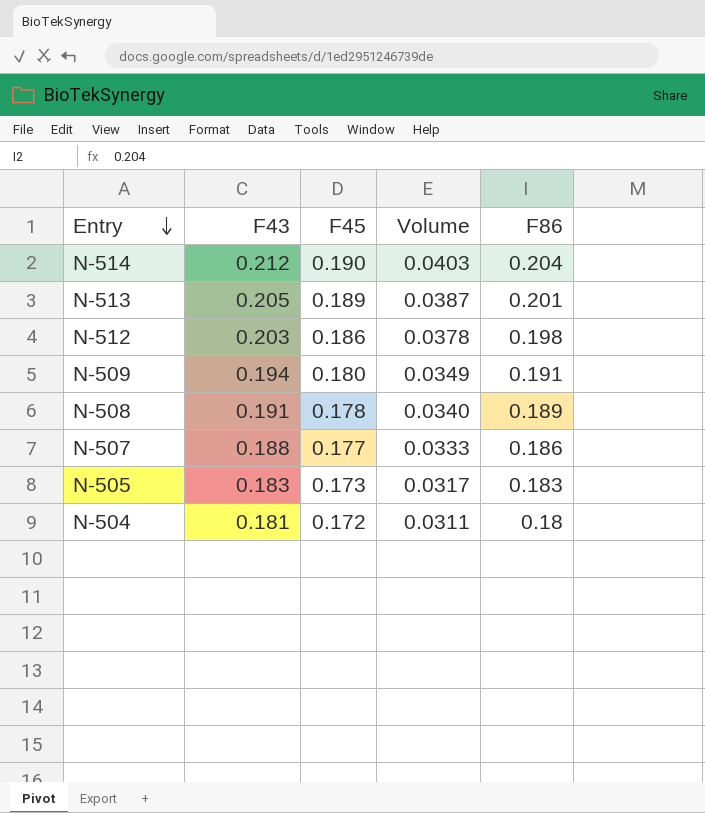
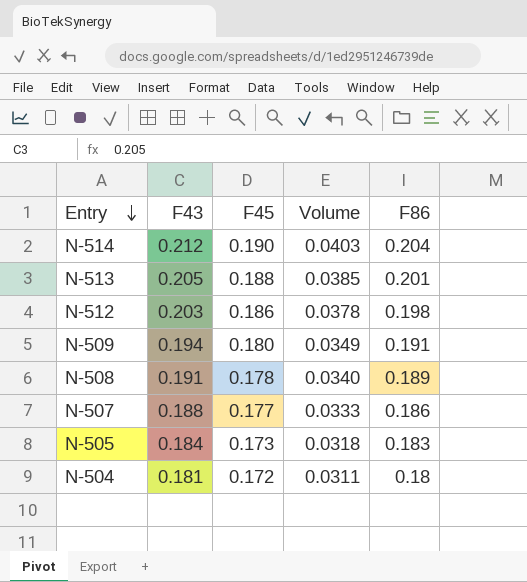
N-513 | F45: 0.189 -> 0.188
N-513 | Volume: 0.0387 -> 0.0385
N-505 | F43: 0.183 -> 0.184
N-505 | Volume: 0.0317 -> 0.0318

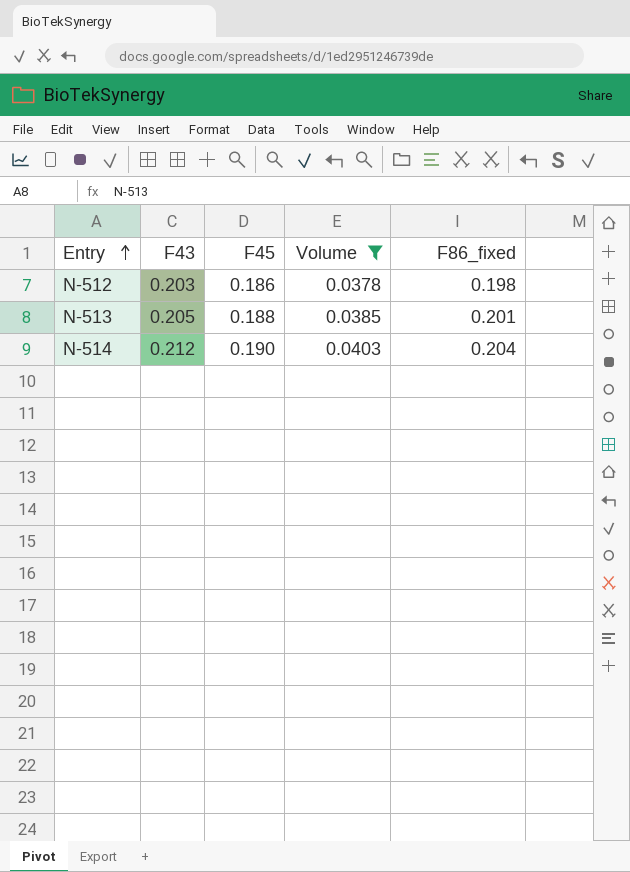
filter: none -> Volume >= 0.0378
row order: Entry descending -> Entry ascending
column name: F86 -> F86_fixed

